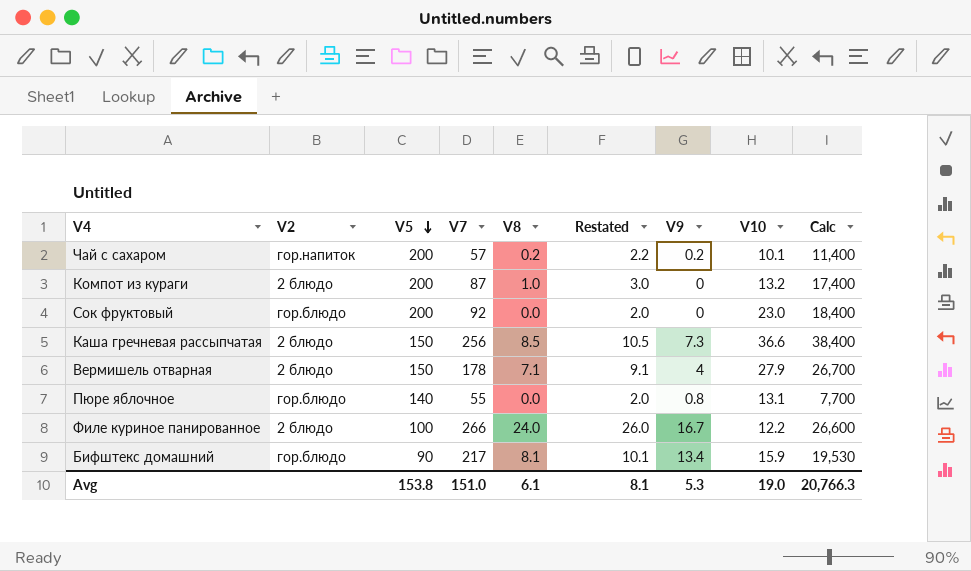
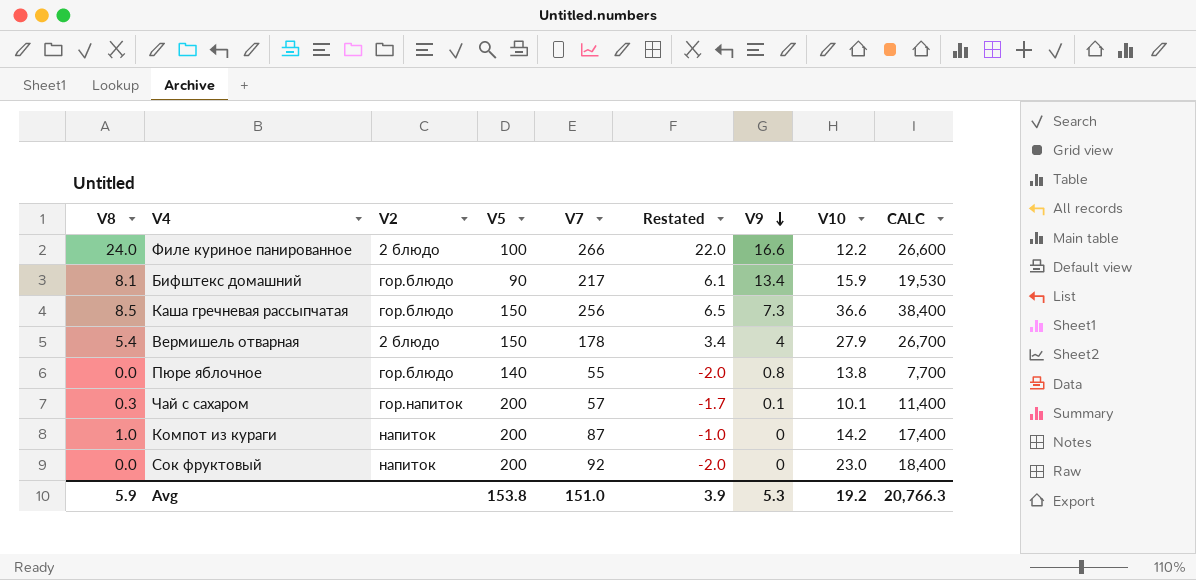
row order: V5 descending -> V9 descending
column V8 | position: 5 -> 1
column Restated | formula: [V8] + 2 -> [V8] - 2
column name: Calc -> CALC
Филе куриное панированное | V9: 16.7 -> 16.6
Каша гречневая рассыпчатая | V2: 2 блюдо -> гор.блюдо
Вермишель отварная | V8: 7.1 -> 5.4
Пюре яблочное | V10: 13.1 -> 13.8
Чай с сахаром | V8: 0.2 -> 0.3
Чай с сахаром | V9: 0.2 -> 0.1
Компот из кураги | V2: 2 блюдо -> напиток
Компот из кураги | V10: 13.2 -> 14.2
Сок фруктовый | V2: гор.блюдо -> напиток
Avg | V8: 6.1 -> 5.9
Avg | Restated: 8.1 -> 3.9
Avg | V10: 19.0 -> 19.2

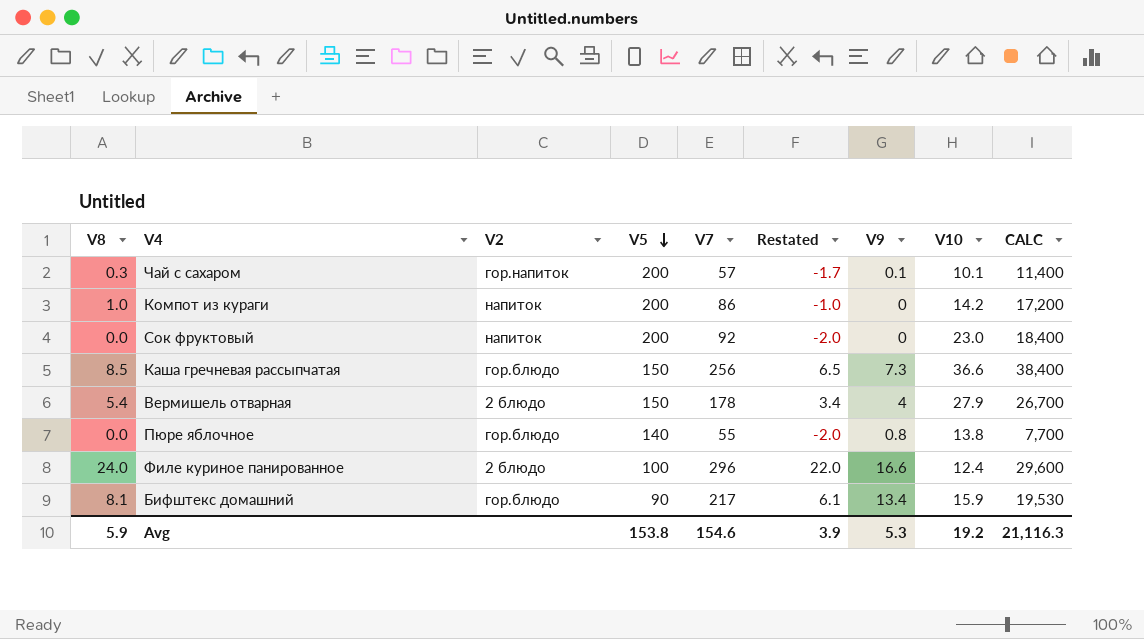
row order: V9 descending -> V5 descending
Компот из кураги | V7: 87 -> 86
Компот из кураги | CALC: 17,400 -> 17,200
Филе куриное панированное | V7: 266 -> 296
Филе куриное панированное | V10: 12.2 -> 12.4
Филе куриное панированное | CALC: 26,600 -> 29,600
Avg | V7: 151.0 -> 154.6
Avg | CALC: 20,766.3 -> 21,116.3

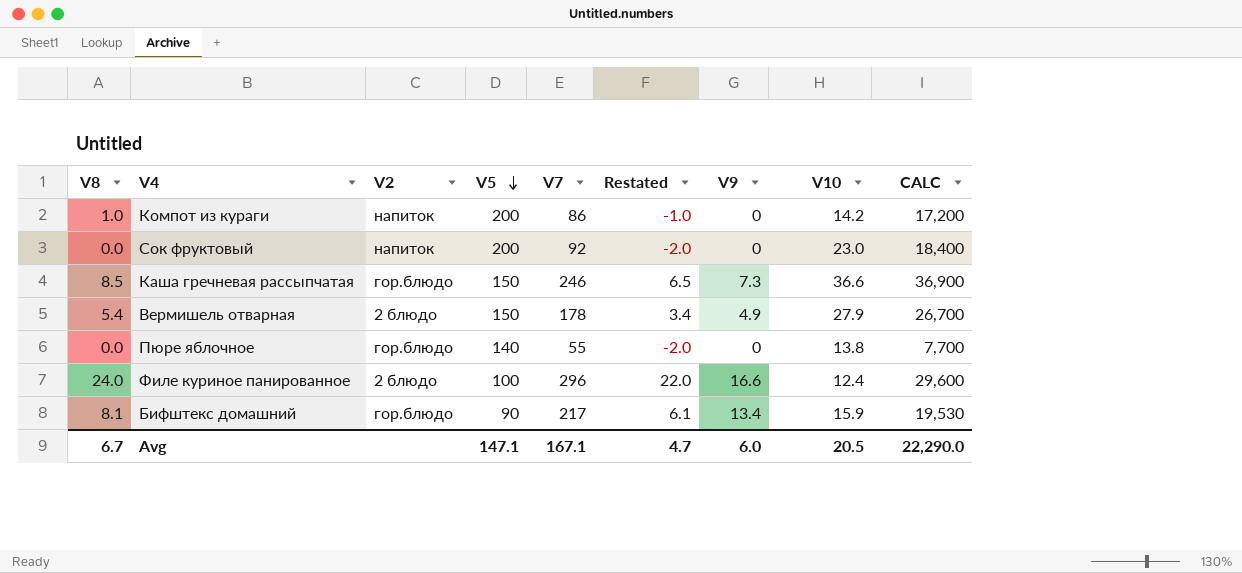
row Чай с сахаром: 0.3 | гор.напиток | 200 | 57 | -1.7 | 0.1 | 10.1 | 11,400 -> none
Каша гречневая рассыпчатая | V7: 256 -> 246
Каша гречневая рассыпчатая | CALC: 38,400 -> 36,900
Вермишель отварная | V9: 4 -> 4.9
Пюре яблочное | V9: 0.8 -> 0
Avg | V8: 5.9 -> 6.7
Avg | V5: 153.8 -> 147.1
Avg | V7: 154.6 -> 167.1
Avg | Restated: 3.9 -> 4.7
Avg | V9: 5.3 -> 6.0
Avg | V10: 19.2 -> 20.5
Avg | CALC: 21,116.3 -> 22,290.0

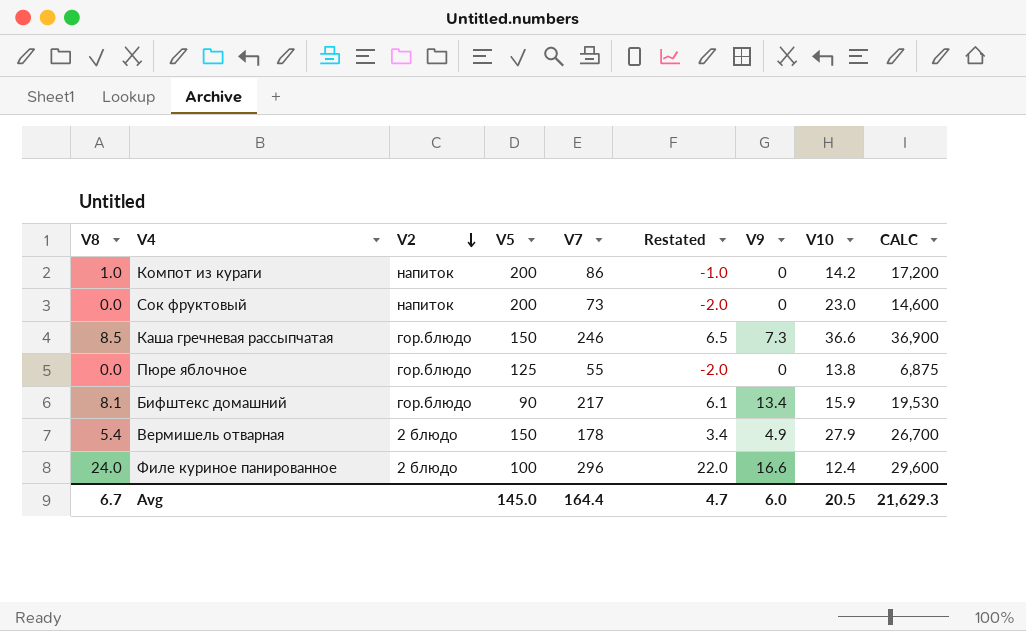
row order: V5 descending -> V2 descending
Сок фруктовый | V7: 92 -> 73
Сок фруктовый | CALC: 18,400 -> 14,600
Пюре яблочное | V5: 140 -> 125
Пюре яблочное | CALC: 7,700 -> 6,875
Avg | V5: 147.1 -> 145.0
Avg | V7: 167.1 -> 164.4
Avg | CALC: 22,290.0 -> 21,629.3

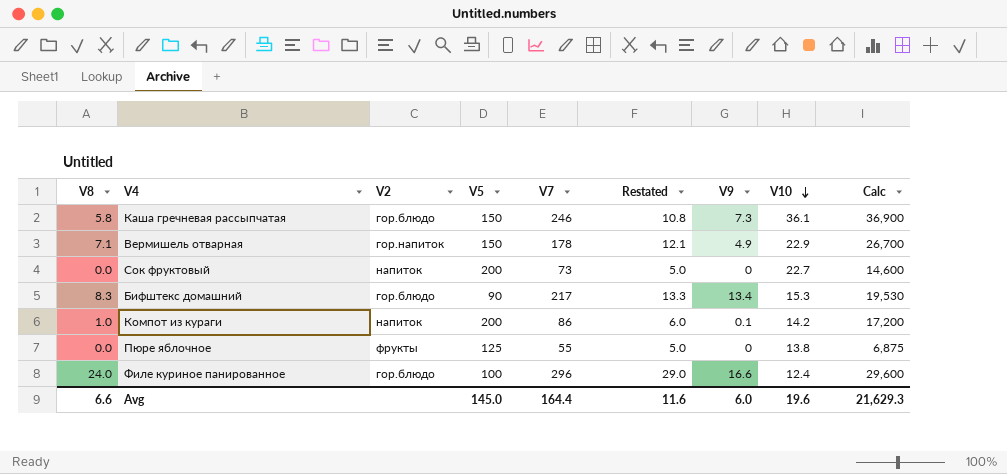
row order: V2 descending -> V10 descending
column Restated | formula: [V8] - 2 -> [V8] + 5
column name: CALC -> Calc
Каша гречневая рассыпчатая | V8: 8.5 -> 5.8
Каша гречневая рассыпчатая | V10: 36.6 -> 36.1
Вермишель отварная | V8: 5.4 -> 7.1
Вермишель отварная | V2: 2 блюдо -> гор.напиток
Вермишель отварная | V10: 27.9 -> 22.9
Сок фруктовый | V10: 23.0 -> 22.7
Бифштекс домашний | V8: 8.1 -> 8.3
Бифштекс домашний | V10: 15.9 -> 15.3
Компот из кураги | V9: 0 -> 0.1
Пюре яблочное | V2: гор.блюдо -> фрукты
Филе куриное панированное | V2: 2 блюдо -> гор.блюдо
Avg | V8: 6.7 -> 6.6
Avg | Restated: 4.7 -> 11.6
Avg | V10: 20.5 -> 19.6

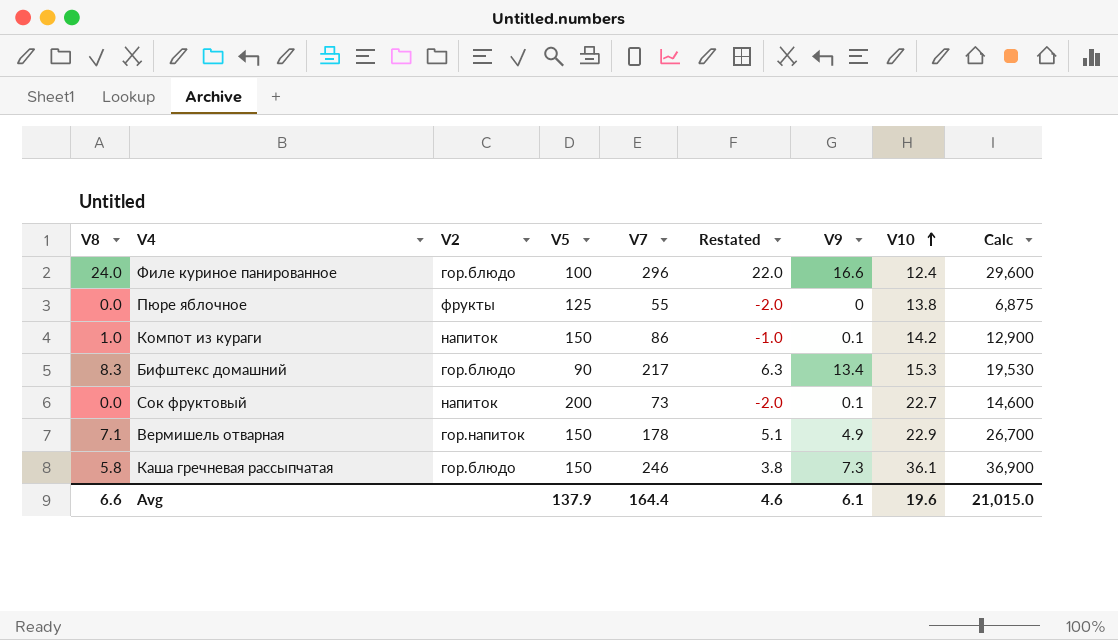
row order: V10 descending -> V10 ascending
column Restated | formula: [V8] + 5 -> [V8] - 2
Компот из кураги | V5: 200 -> 150
Компот из кураги | Calc: 17,200 -> 12,900
Сок фруктовый | V9: 0 -> 0.1
Avg | V5: 145.0 -> 137.9
Avg | Restated: 11.6 -> 4.6
Avg | V9: 6.0 -> 6.1
Avg | Calc: 21,629.3 -> 21,015.0

